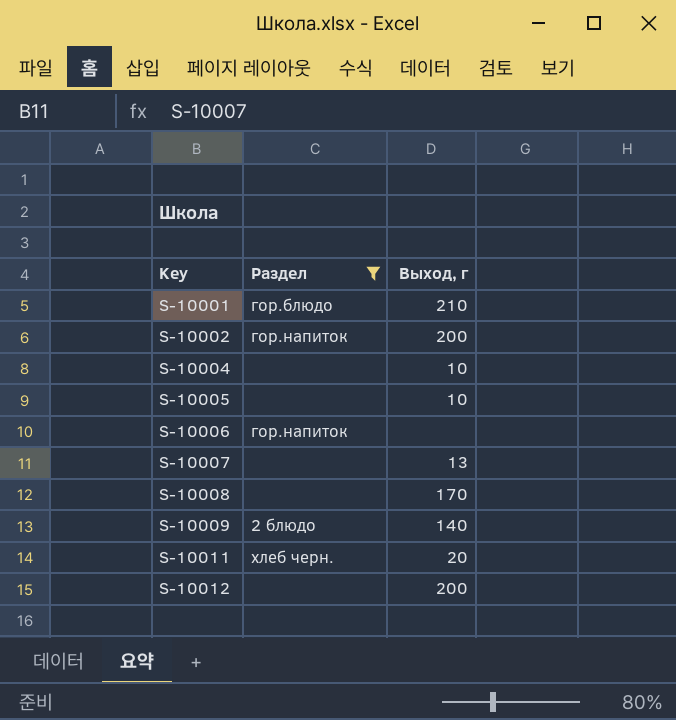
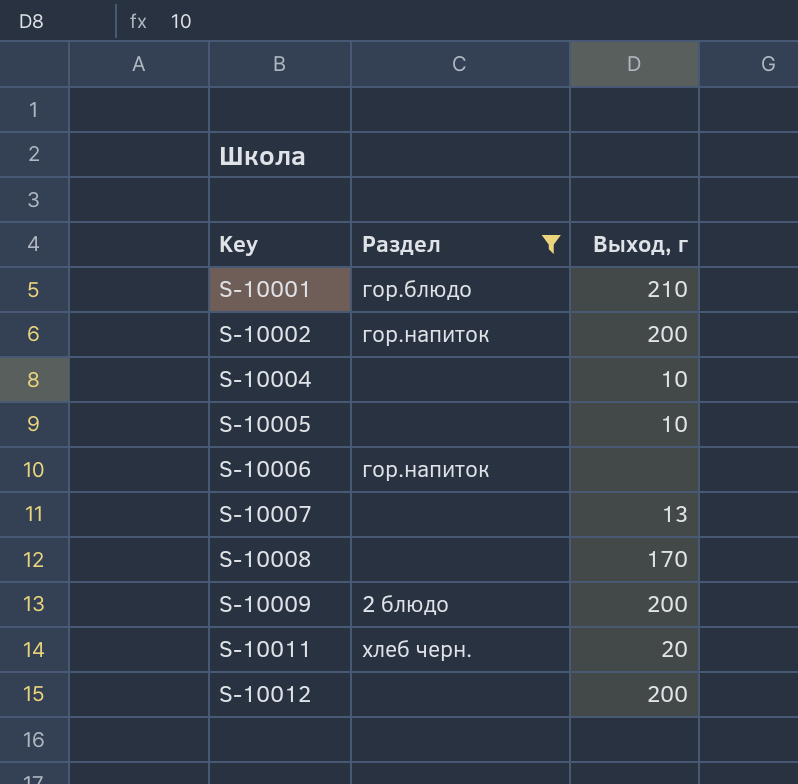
S-10009 | Выход, г: 140 -> 200

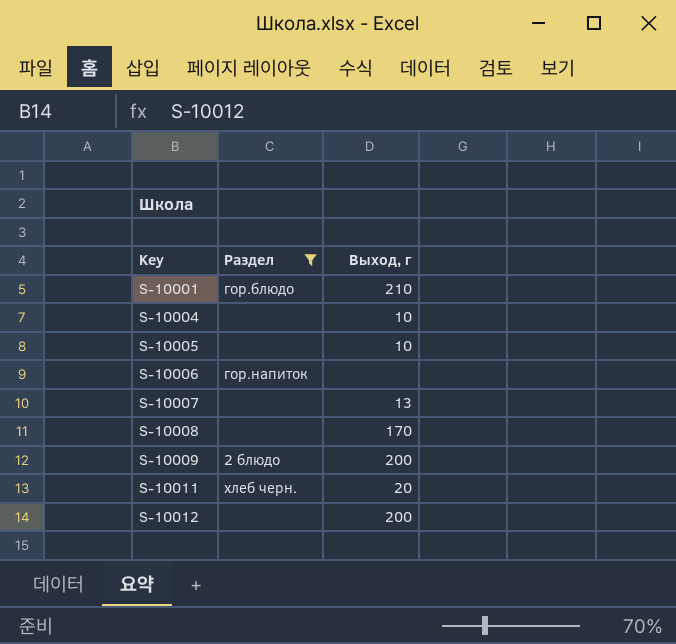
row S-10002: гор.напиток | 200 -> none

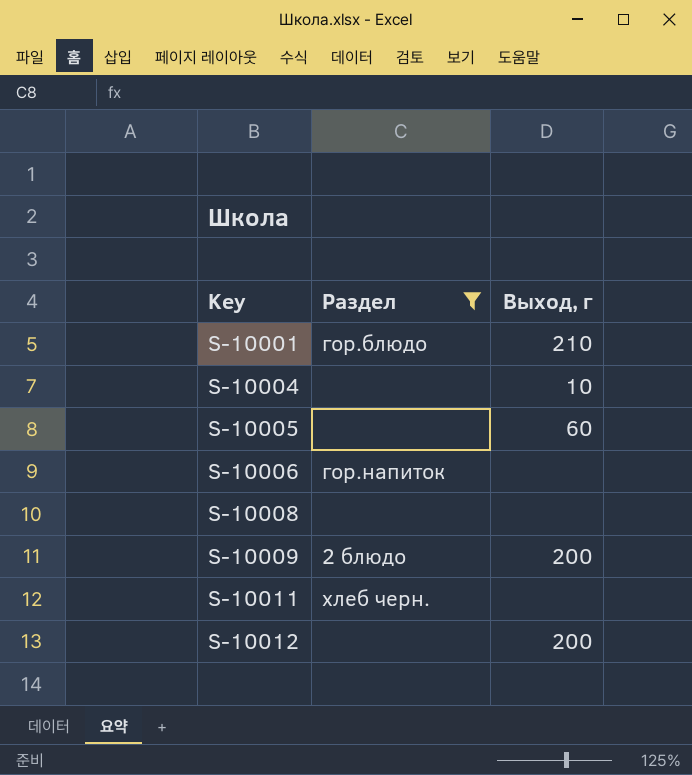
row S-10007: none | 13 -> none
S-10005 | Выход, г: 10 -> 60
S-10008 | Выход, г: 170 -> none
S-10011 | Выход, г: 20 -> none

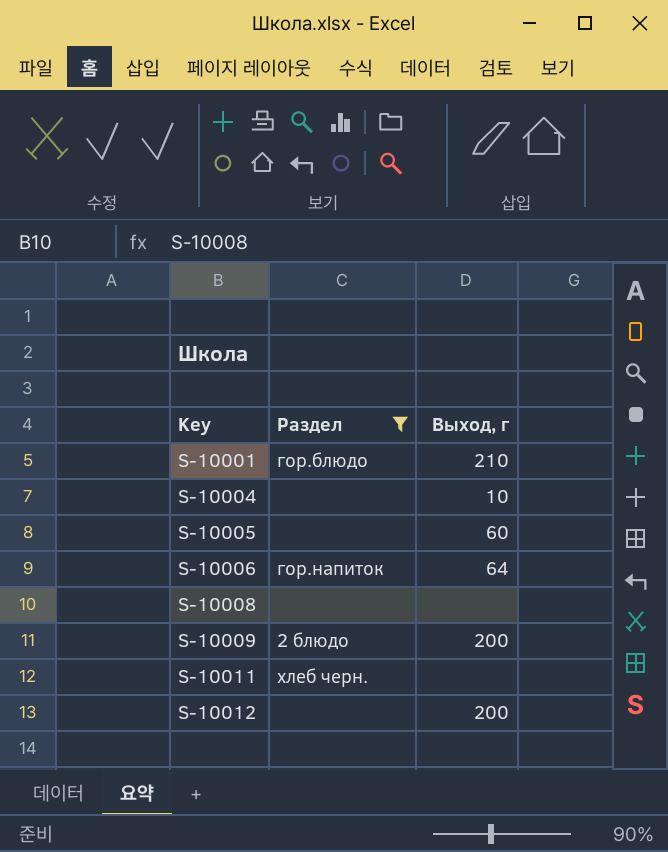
S-10006 | Выход, г: none -> 64

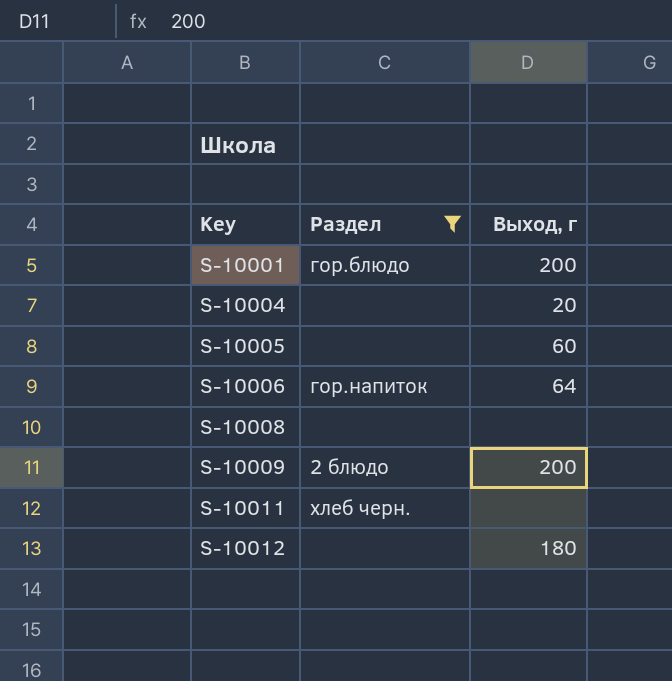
S-10001 | Выход, г: 210 -> 200
S-10004 | Выход, г: 10 -> 20
S-10012 | Выход, г: 200 -> 180

